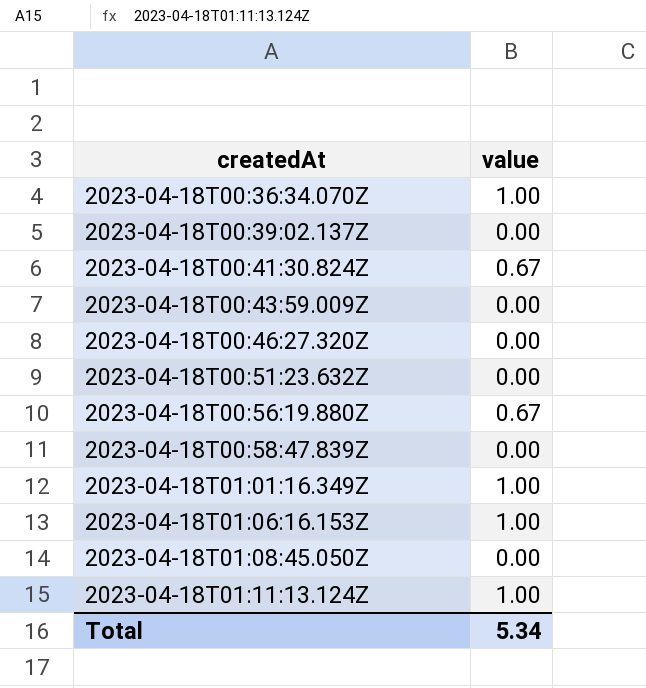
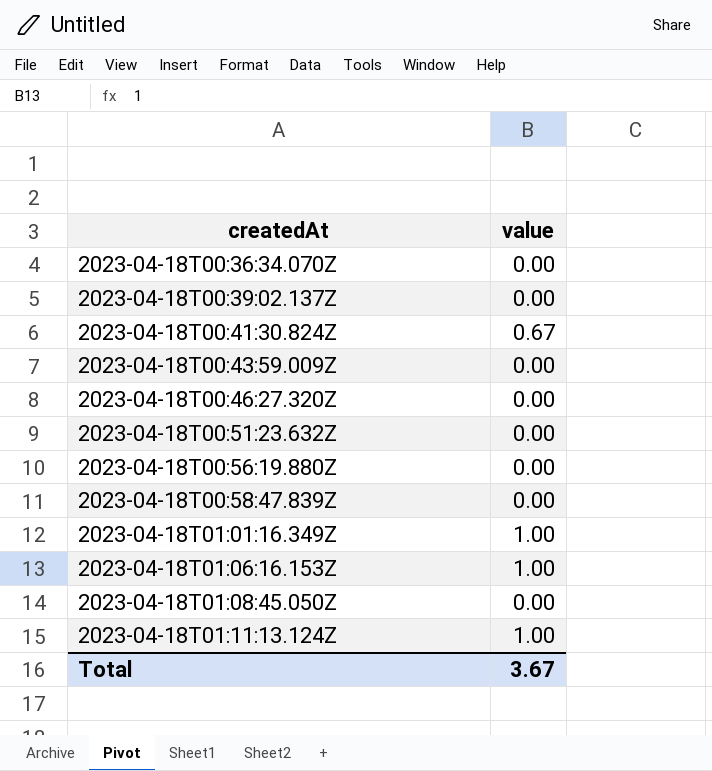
2023-04-18T00:36:34.070Z | value: 1.00 -> 0.00
2023-04-18T00:56:19.880Z | value: 0.67 -> 0.00
Total | value: 5.34 -> 3.67

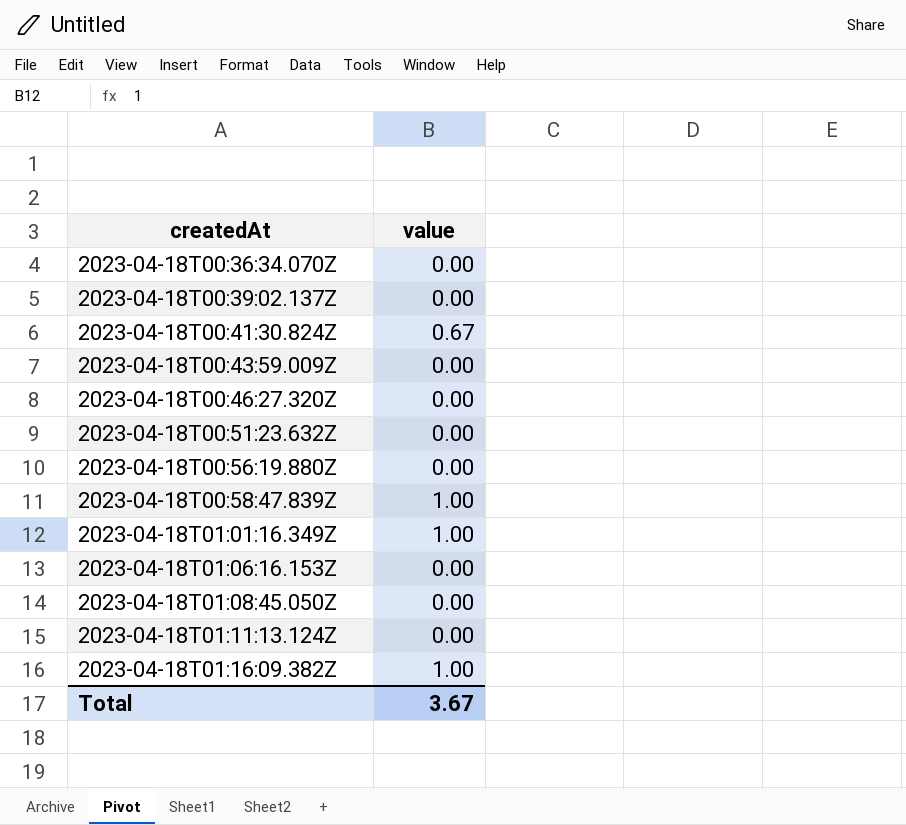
2023-04-18T00:58:47.839Z | value: 0.00 -> 1.00
2023-04-18T01:06:16.153Z | value: 1.00 -> 0.00
2023-04-18T01:11:13.124Z | value: 1.00 -> 0.00
row 2023-04-18T01:16:09.382Z: none -> 1.00

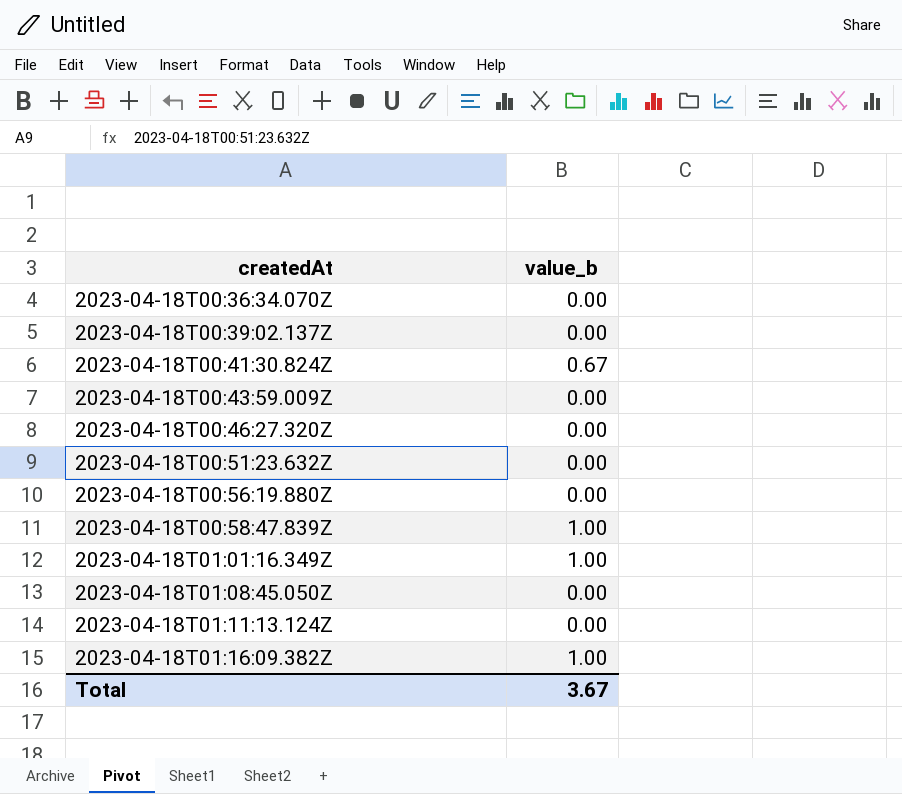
column name: value -> value_b
row 2023-04-18T01:06:16.153Z: 0.00 -> none

